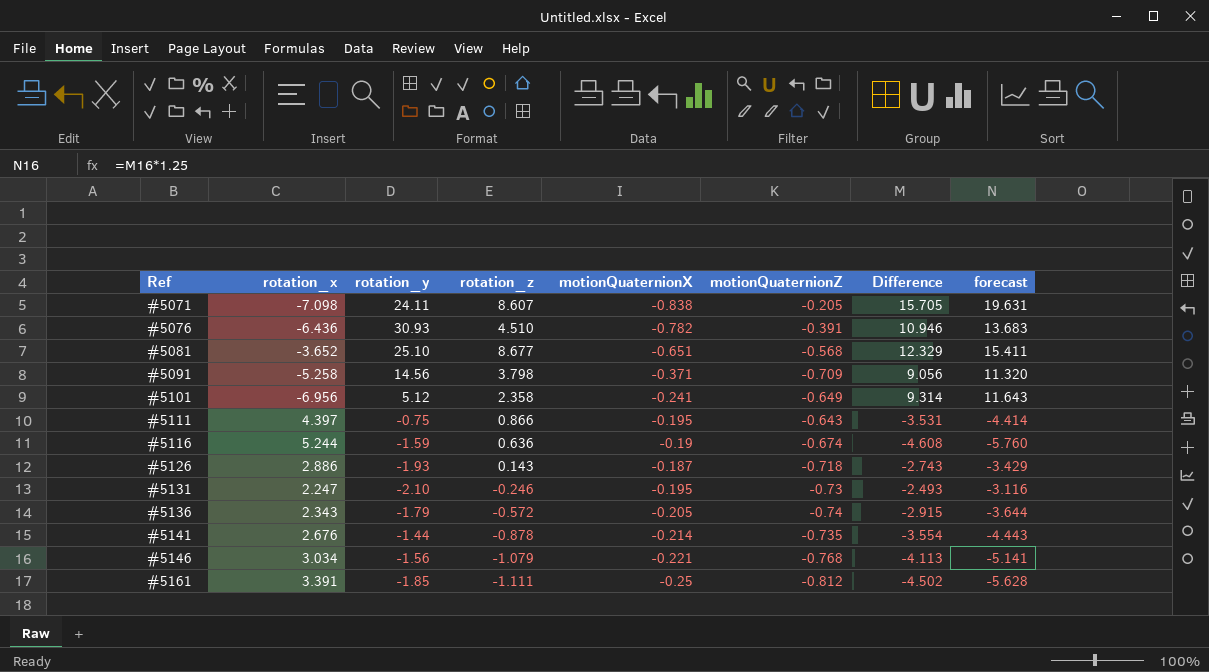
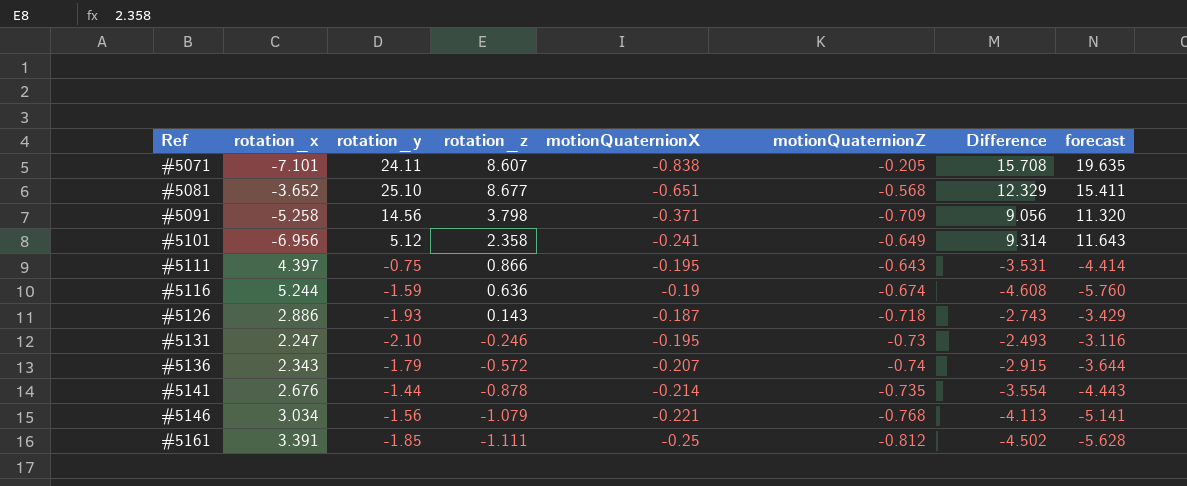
row #5076: -6.436 | 30.93 | 4.510 | -0.782 | -0.391 | 10.946 | 13.683 -> none
#5071 | rotation_x: -7.098 -> -7.101
#5071 | Difference: 15.705 -> 15.708
#5071 | forecast: 19.631 -> 19.635
#5136 | motionQuaternionX: -0.205 -> -0.207

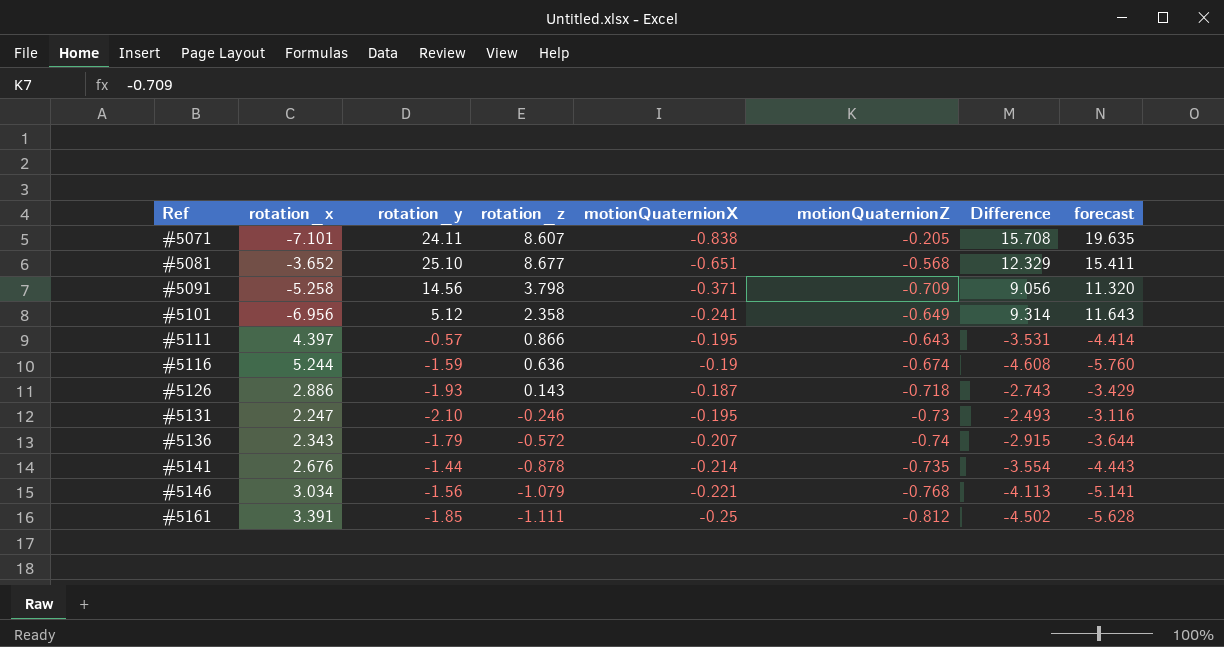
#5111 | rotation_y: -0.75 -> -0.57

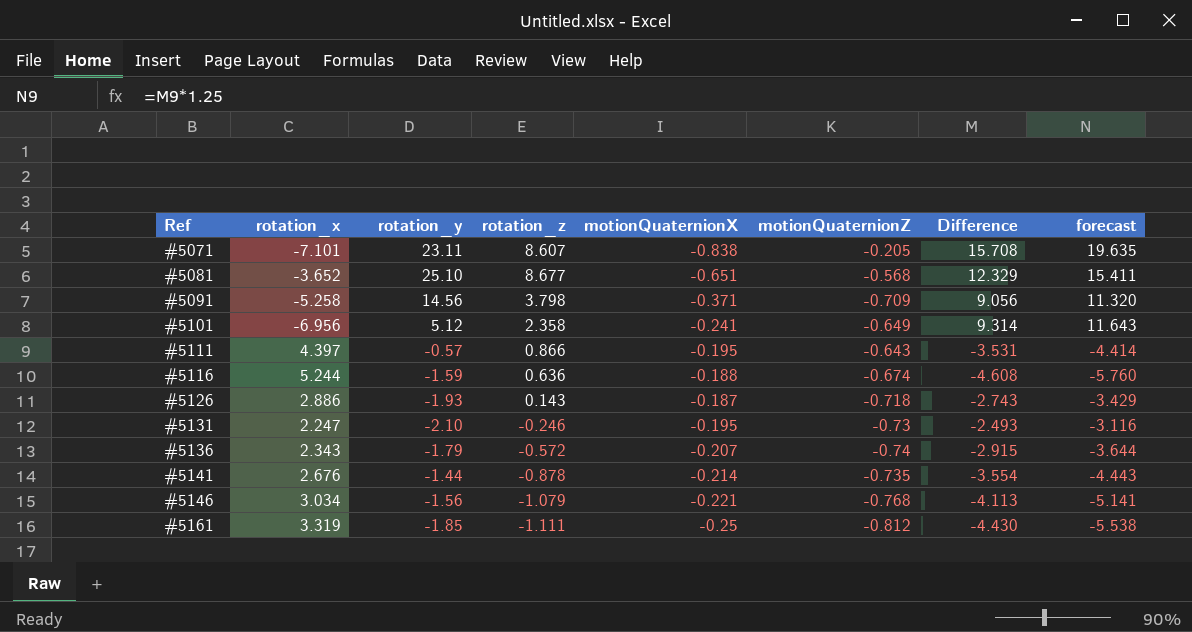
#5071 | rotation_y: 24.11 -> 23.11
#5116 | motionQuaternionX: -0.19 -> -0.188
#5161 | rotation_x: 3.391 -> 3.319
#5161 | Difference: -4.502 -> -4.430
#5161 | forecast: -5.628 -> -5.538

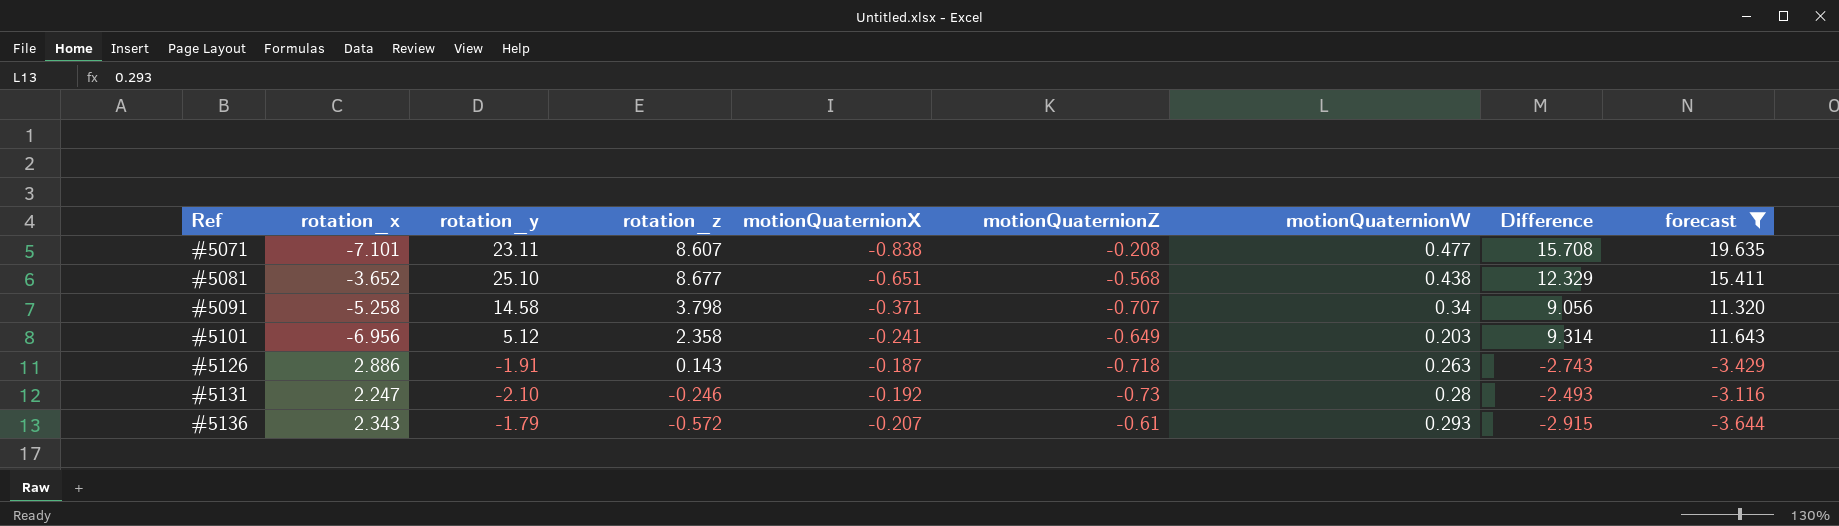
filter: none -> forecast >= -3.644
column motionQuaternionW | position: none -> 7
#5071 | motionQuaternionZ: -0.205 -> -0.208
#5091 | rotation_y: 14.56 -> 14.58
#5091 | motionQuaternionZ: -0.709 -> -0.707
#5126 | rotation_y: -1.93 -> -1.91
#5131 | motionQuaternionX: -0.195 -> -0.192
#5136 | motionQuaternionZ: -0.74 -> -0.61

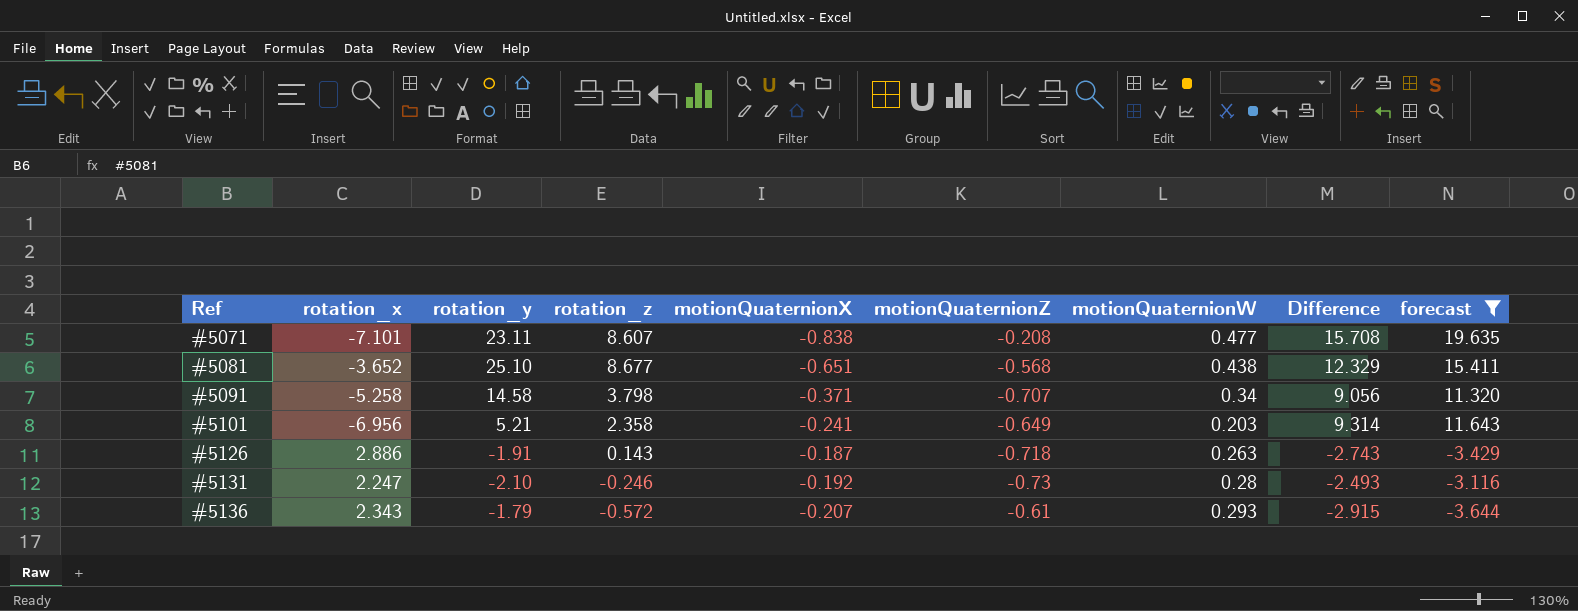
#5101 | rotation_y: 5.12 -> 5.21

